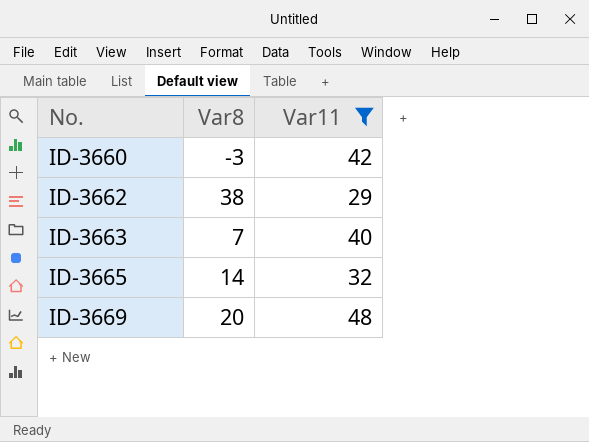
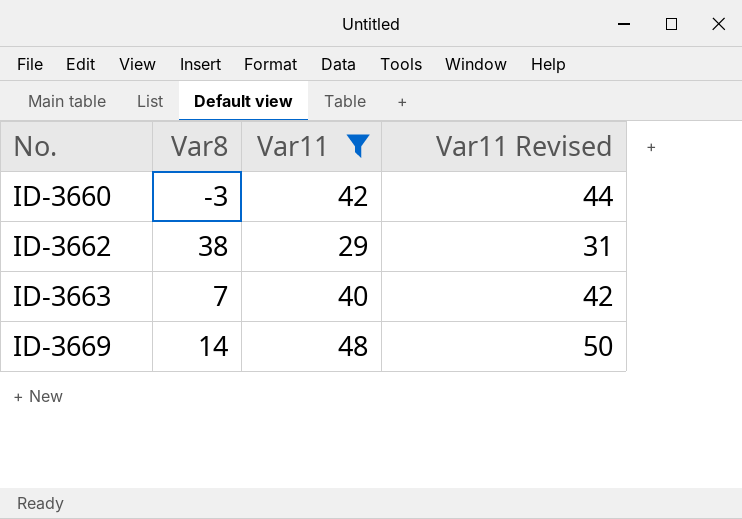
column Var11 Revised | formula: none -> [Var11] + 2
row ID-3665: 14 | 32 -> none
ID-3669 | Var8: 20 -> 14

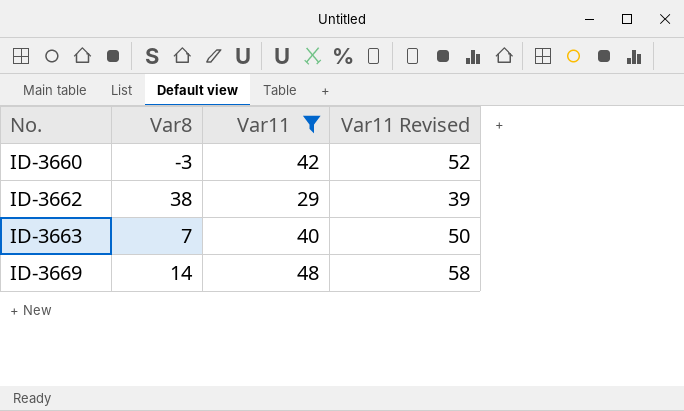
column Var11 Revised | formula: [Var11] + 2 -> [Var11] + 10

